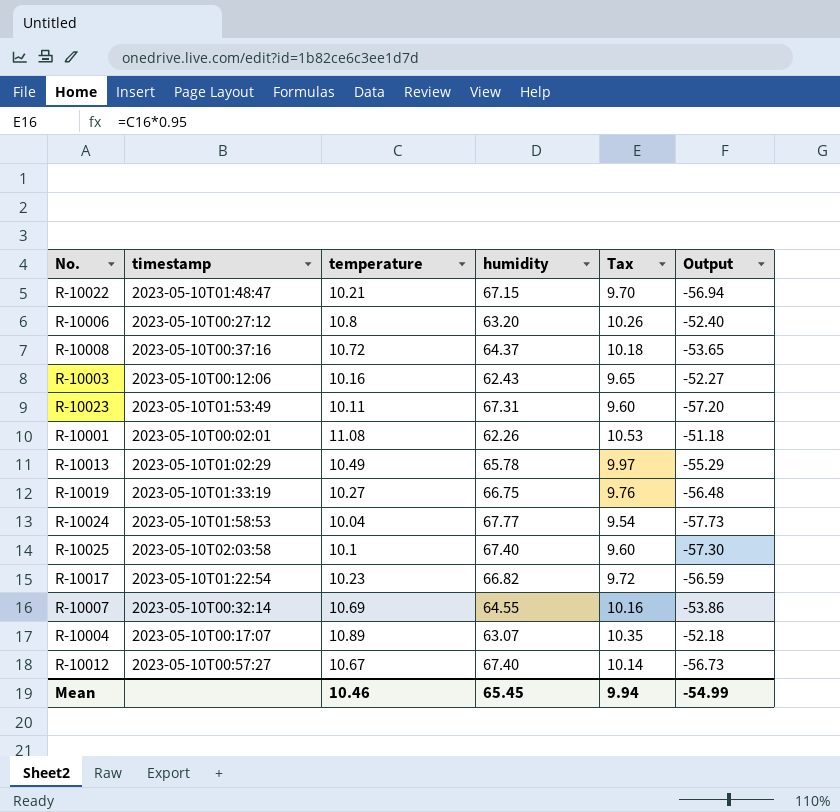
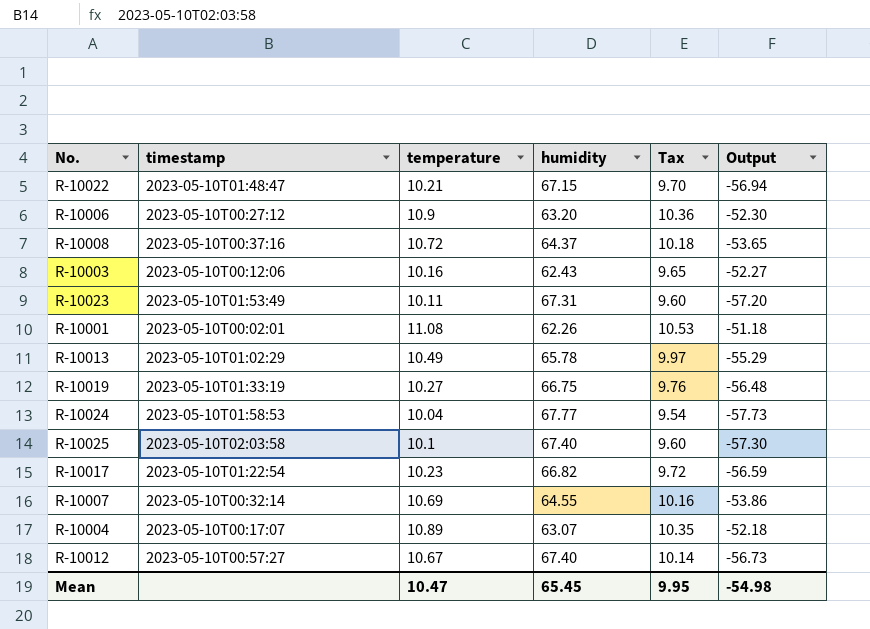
R-10006 | temperature: 10.8 -> 10.9
R-10006 | Tax: 10.26 -> 10.36
R-10006 | Output: -52.40 -> -52.30
Mean | temperature: 10.46 -> 10.47
Mean | Tax: 9.94 -> 9.95
Mean | Output: -54.99 -> -54.98

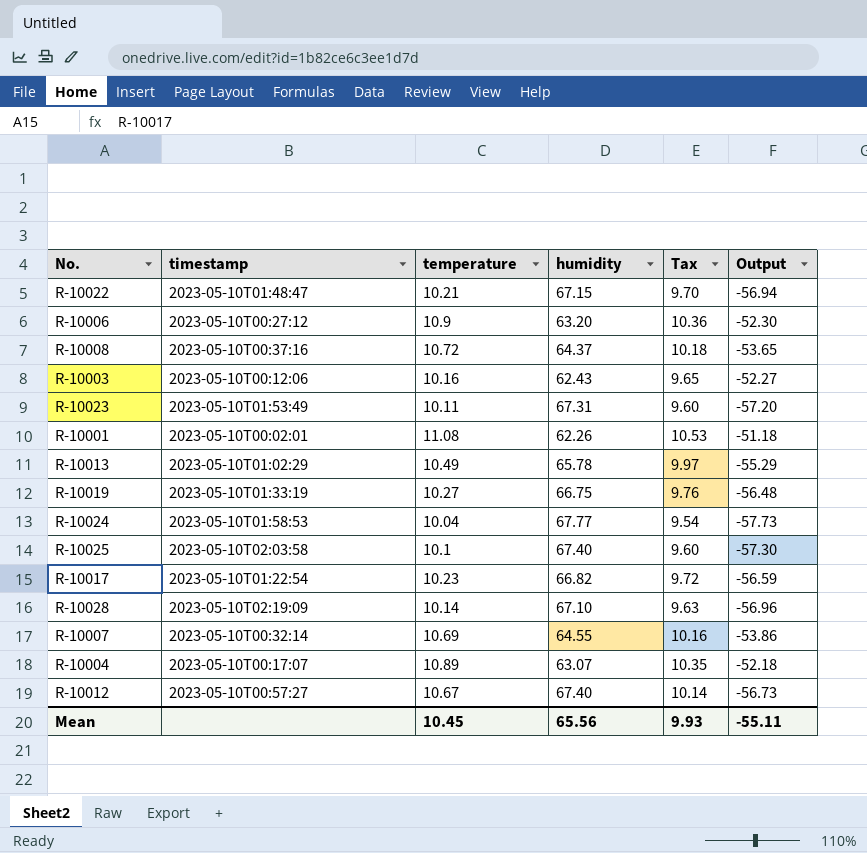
row R-10028: none -> 2023-05-10T02:19:09 | 10.14 | 67.10 | 9.63 | -56.96
Mean | temperature: 10.47 -> 10.45
Mean | humidity: 65.45 -> 65.56
Mean | Tax: 9.95 -> 9.93
Mean | Output: -54.98 -> -55.11

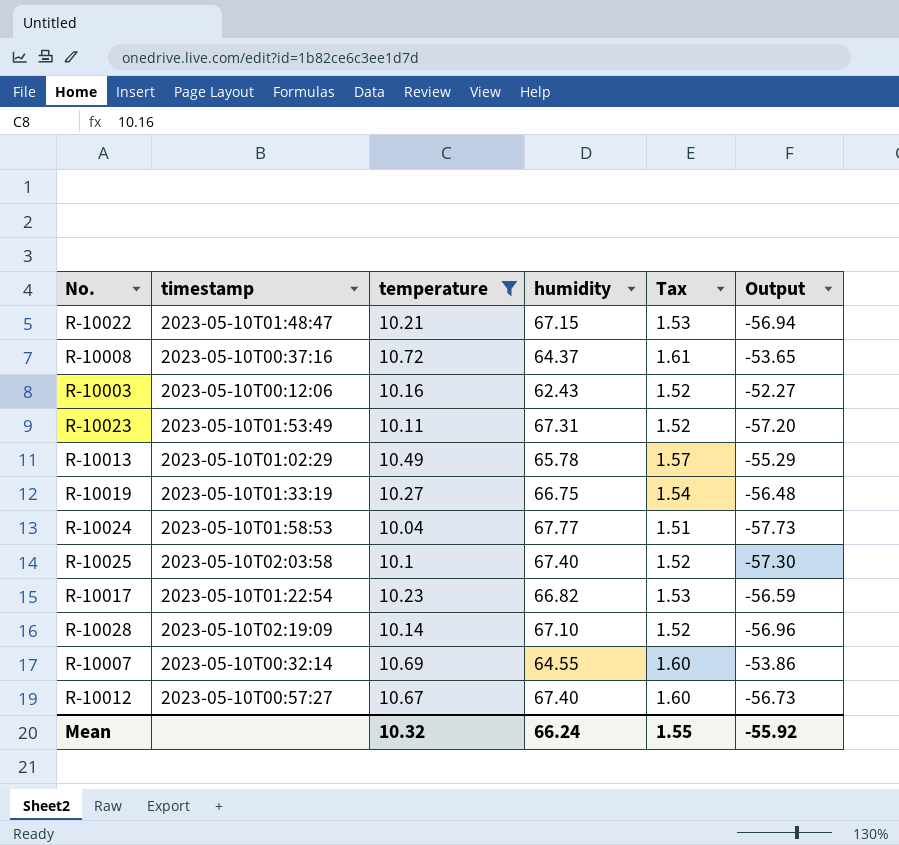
filter: none -> temperature <= 10.72
column Tax | formula: [temperature] * 0.95 -> [temperature] * 0.15
Mean | temperature: 10.45 -> 10.32
Mean | humidity: 65.56 -> 66.24
Mean | Tax: 9.93 -> 1.55
Mean | Output: -55.11 -> -55.92

